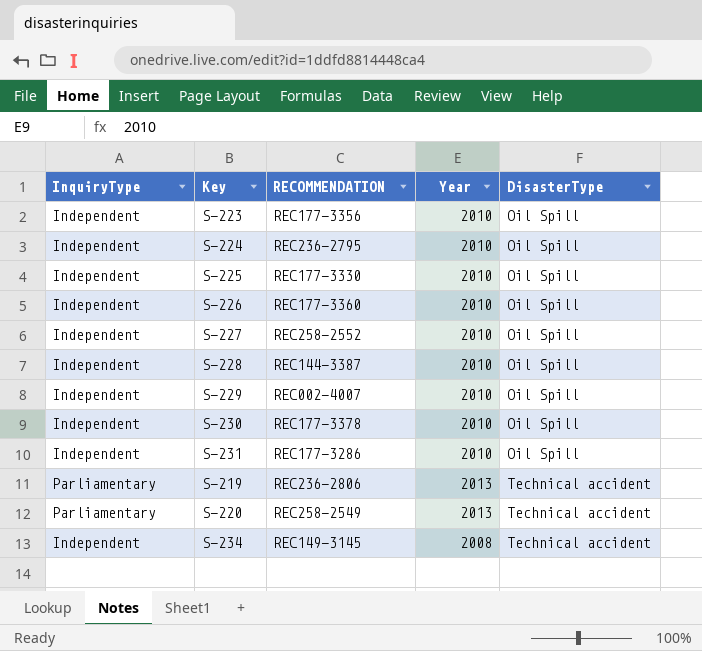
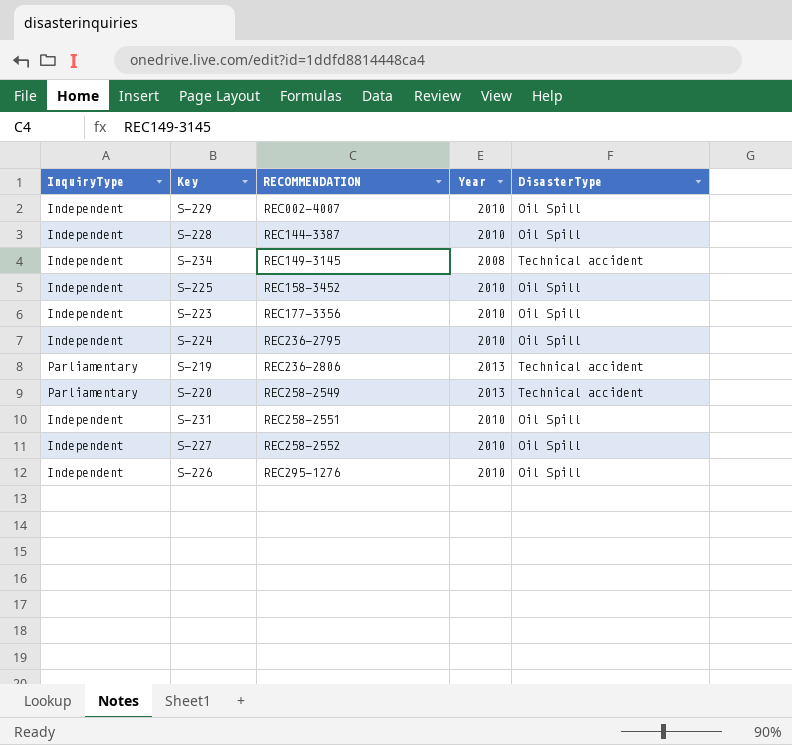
row order: DisasterType ascending -> RECOMMENDATION ascending
row S-230: Independent | REC177-3378 | 2010 | Oil Spill -> none
S-225 | RECOMMENDATION: REC177-3330 -> REC158-3452
S-231 | RECOMMENDATION: REC177-3286 -> REC258-2551
S-226 | RECOMMENDATION: REC177-3360 -> REC295-1276

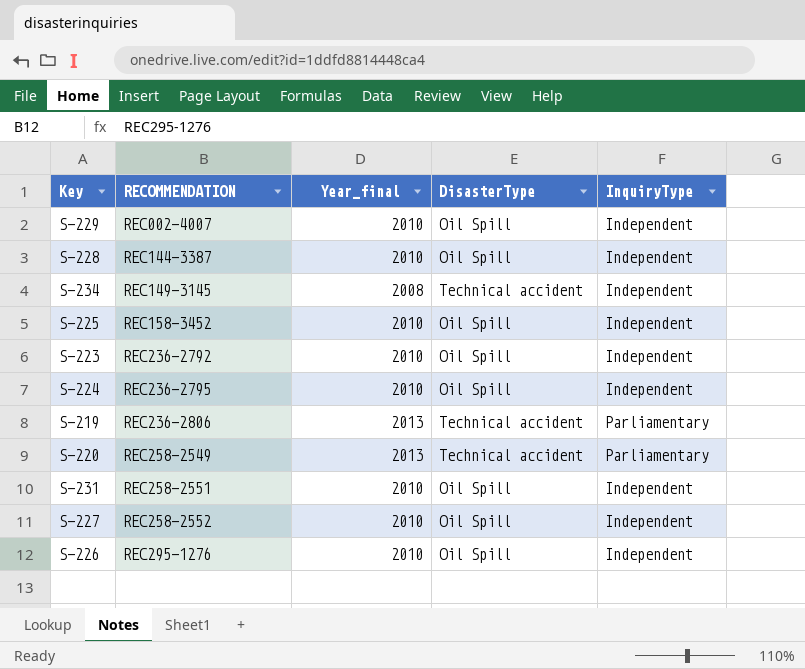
column name: Year -> Year_final
column InquiryType | position: 1 -> 5
S-223 | RECOMMENDATION: REC177-3356 -> REC236-2792

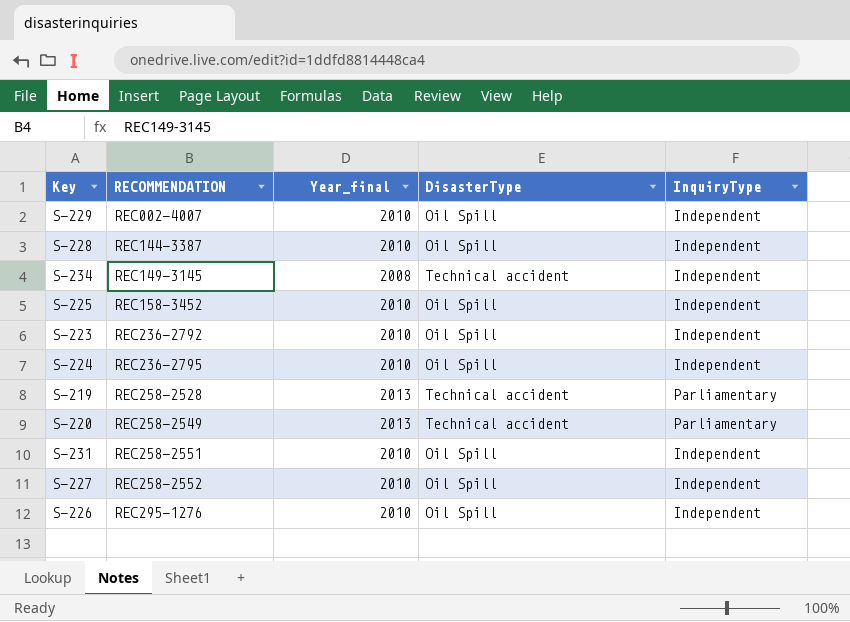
S-219 | RECOMMENDATION: REC236-2806 -> REC258-2528

